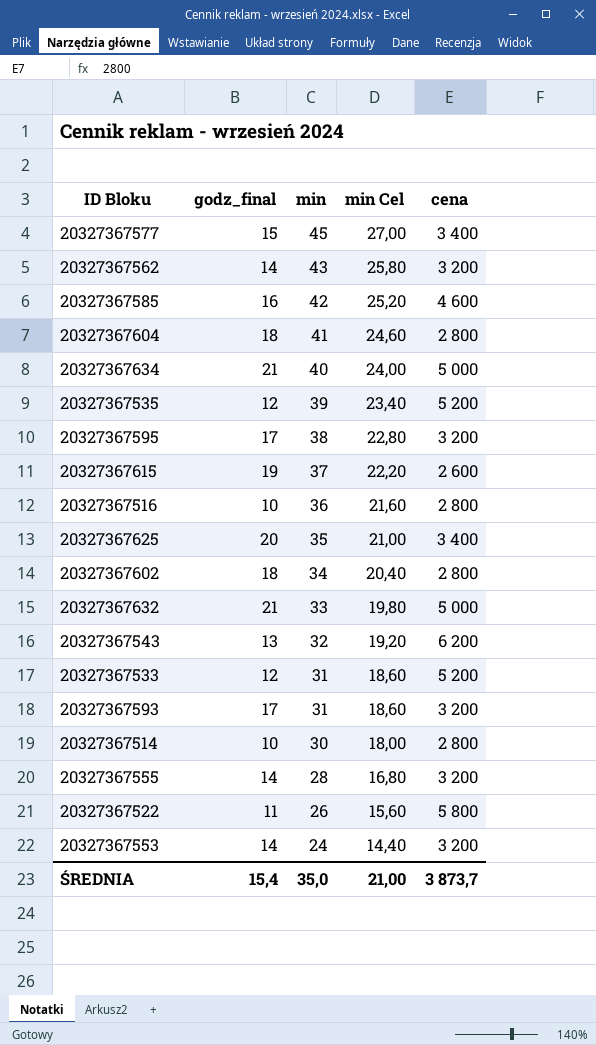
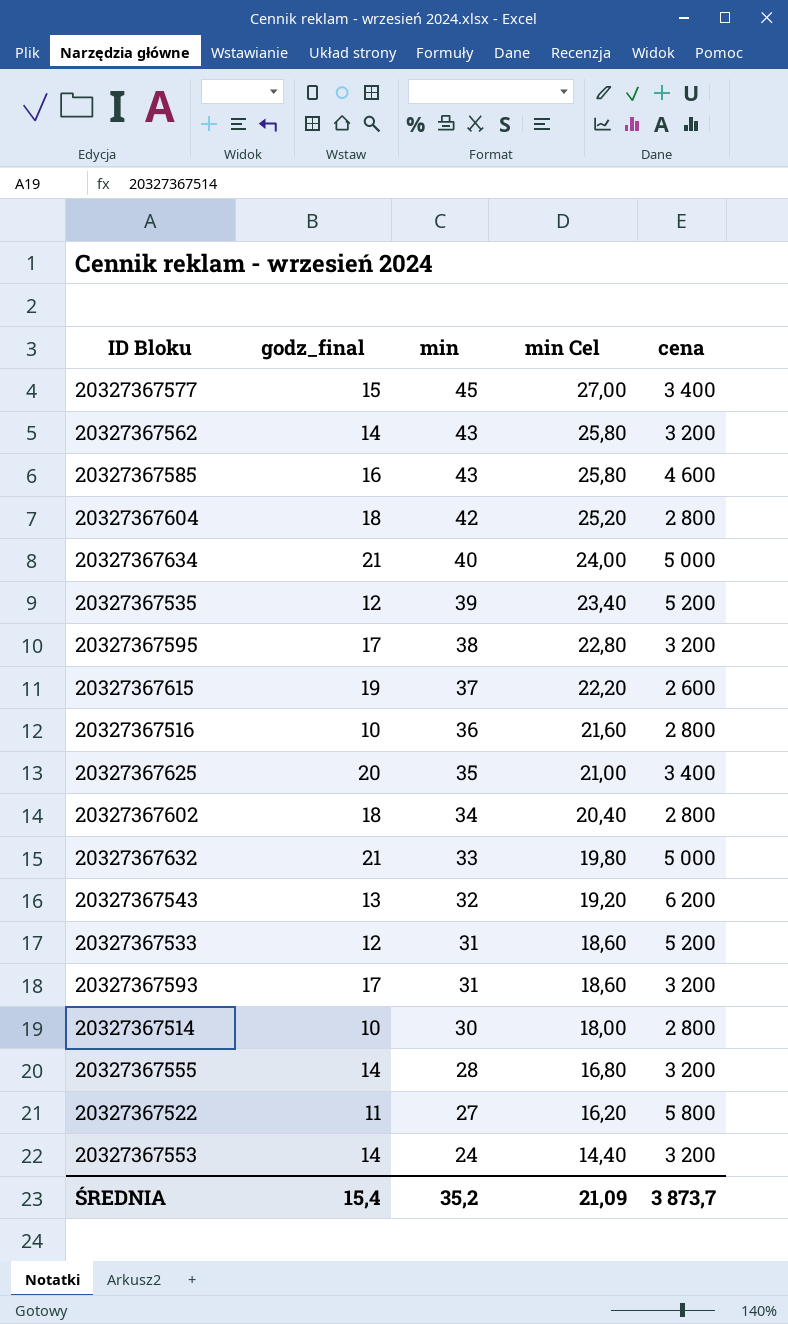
20327367585 | min: 42 -> 43
20327367585 | min Cel: 25,20 -> 25,80
20327367604 | min: 41 -> 42
20327367604 | min Cel: 24,60 -> 25,20
20327367522 | min: 26 -> 27
20327367522 | min Cel: 15,60 -> 16,20
ŚREDNIA | min: 35,0 -> 35,2
ŚREDNIA | min Cel: 21,00 -> 21,09

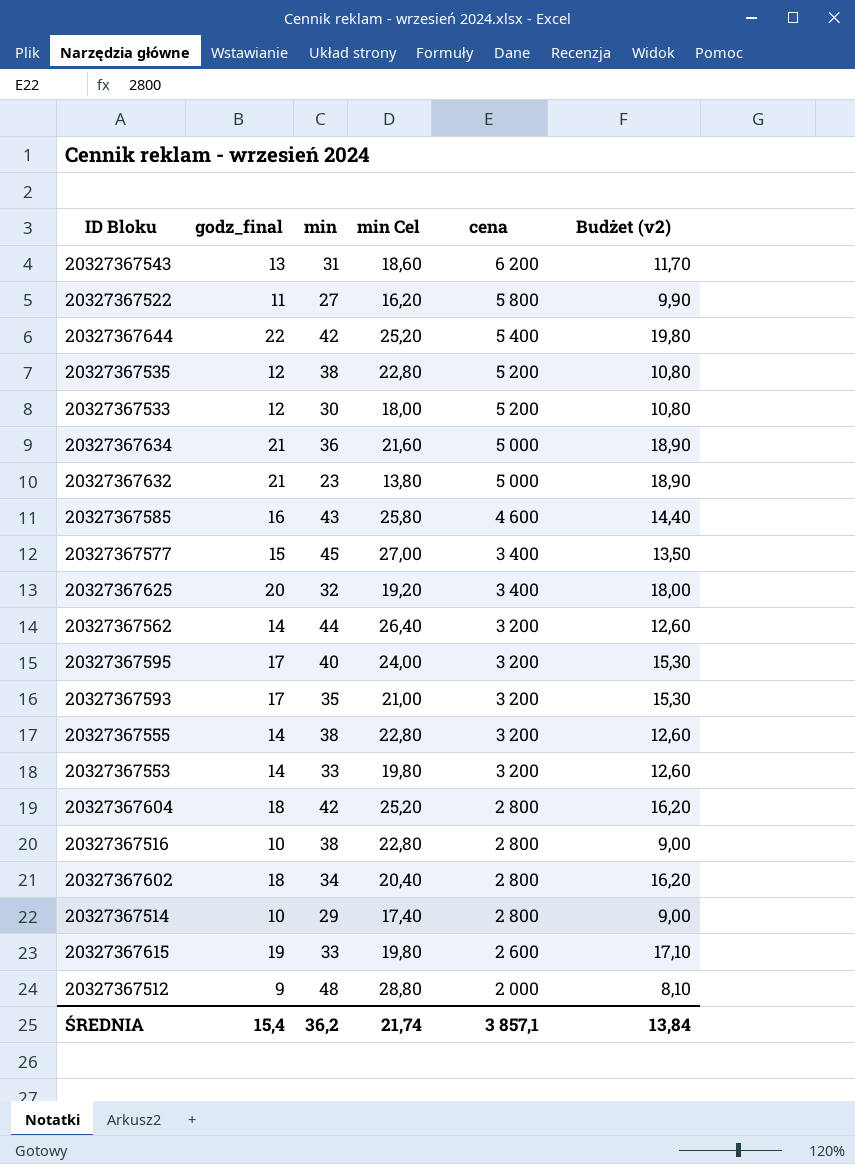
row order: min descending -> cena descending
column Budżet (v2) | formula: none -> [godz_final] * 0,9
20327367543 | min: 32 -> 31
20327367543 | min Cel: 19,20 -> 18,60
row 20327367644: none -> 22 | 42 | 25,20 | 5 400 | 19,80
20327367535 | min: 39 -> 38
20327367535 | min Cel: 23,40 -> 22,80
20327367533 | min: 31 -> 30
20327367533 | min Cel: 18,60 -> 18,00
20327367634 | min: 40 -> 36
20327367634 | min Cel: 24,00 -> 21,60
20327367632 | min: 33 -> 23
20327367632 | min Cel: 19,80 -> 13,80
20327367625 | min: 35 -> 32
20327367625 | min Cel: 21,00 -> 19,20
20327367562 | min: 43 -> 44
20327367562 | min Cel: 25,80 -> 26,40
20327367595 | min: 38 -> 40
20327367595 | min Cel: 22,80 -> 24,00
20327367593 | min: 31 -> 35
20327367593 | min Cel: 18,60 -> 21,00
20327367555 | min: 28 -> 38
20327367555 | min Cel: 16,80 -> 22,80
20327367553 | min: 24 -> 33
20327367553 | min Cel: 14,40 -> 19,80
20327367516 | min: 36 -> 38
20327367516 | min Cel: 21,60 -> 22,80
20327367514 | min: 30 -> 29
20327367514 | min Cel: 18,00 -> 17,40
20327367615 | min: 37 -> 33
20327367615 | min Cel: 22,20 -> 19,80
row 20327367512: none -> 9 | 48 | 28,80 | 2 000 | 8,10
ŚREDNIA | min: 35,2 -> 36,2
ŚREDNIA | min Cel: 21,09 -> 21,74
ŚREDNIA | cena: 3 873,7 -> 3 857,1

